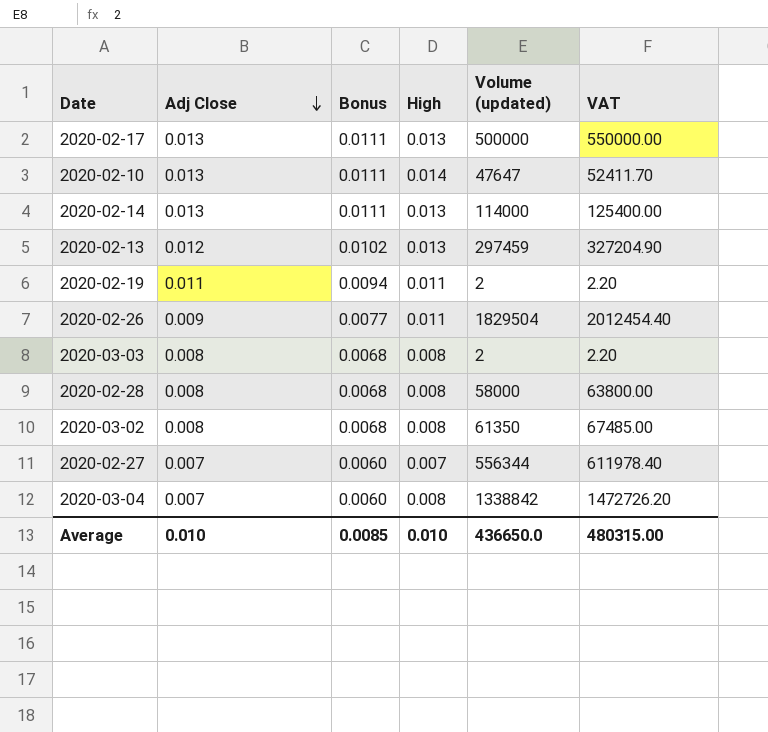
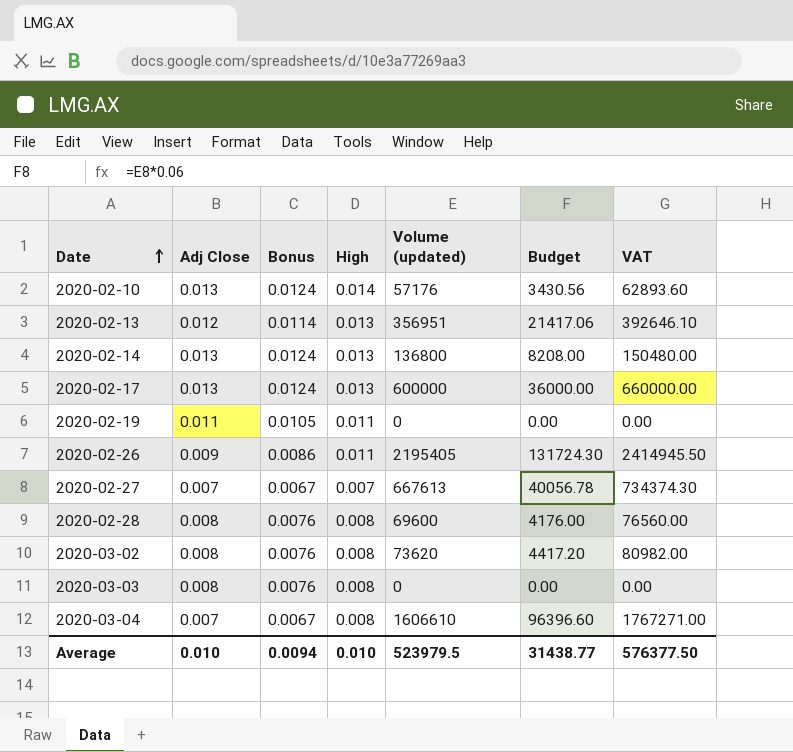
row order: Adj Close descending -> Date ascending
column Bonus | formula: [Adj Close] * 0.85 -> [Adj Close] * 0.95
column Budget | formula: none -> [Volume (updated)] * 0.06
2020-02-10 | Volume (updated): 47647 -> 57176
2020-02-10 | VAT: 52411.70 -> 62893.60
2020-02-13 | Volume (updated): 297459 -> 356951
2020-02-13 | VAT: 327204.90 -> 392646.10
2020-02-14 | Volume (updated): 114000 -> 136800
2020-02-14 | VAT: 125400.00 -> 150480.00
2020-02-17 | Volume (updated): 500000 -> 600000
2020-02-17 | VAT: 550000.00 -> 660000.00
2020-02-19 | Volume (updated): 2 -> 0
2020-02-19 | VAT: 2.20 -> 0.00
2020-02-26 | Volume (updated): 1829504 -> 2195405
2020-02-26 | VAT: 2012454.40 -> 2414945.50
2020-02-27 | Volume (updated): 556344 -> 667613
2020-02-27 | VAT: 611978.40 -> 734374.30
2020-02-28 | Volume (updated): 58000 -> 69600
2020-02-28 | VAT: 63800.00 -> 76560.00
2020-03-02 | Volume (updated): 61350 -> 73620
2020-03-02 | VAT: 67485.00 -> 80982.00
2020-03-03 | Volume (updated): 2 -> 0
2020-03-03 | VAT: 2.20 -> 0.00
2020-03-04 | Volume (updated): 1338842 -> 1606610
2020-03-04 | VAT: 1472726.20 -> 1767271.00
Average | Bonus: 0.0085 -> 0.0094
Average | Volume (updated): 436650.0 -> 523979.5
Average | VAT: 480315.00 -> 576377.50

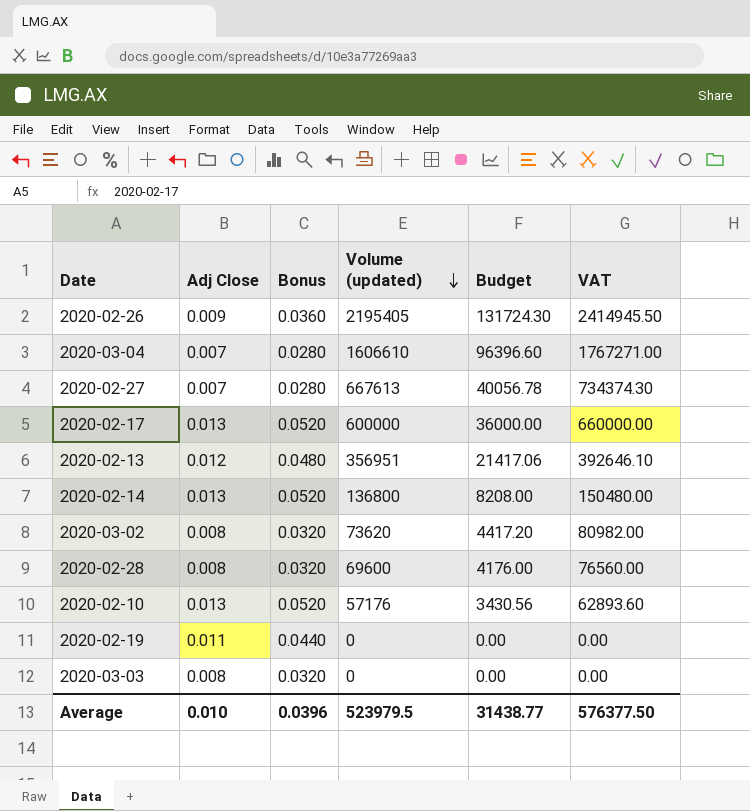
row order: Date ascending -> Volume (updated) descending
column High | position: 4 -> none
column Bonus | formula: [Adj Close] * 0.95 -> [Adj Close] * 4
Average | Bonus: 0.0094 -> 0.0396

